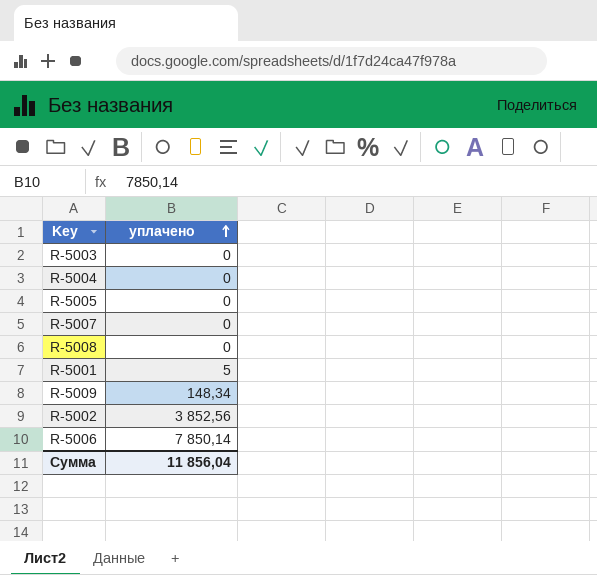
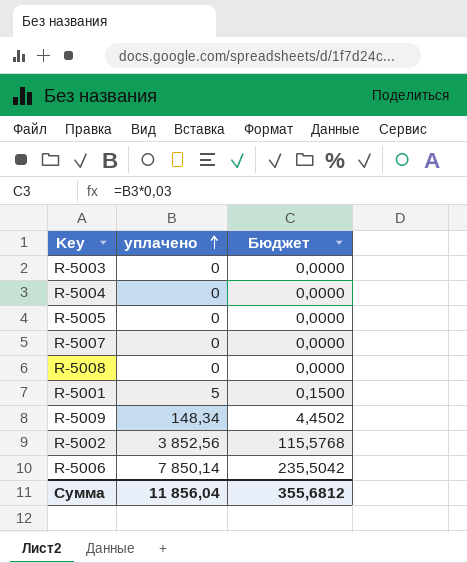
column Бюджет | formula: none -> [уплачено] * 0,03

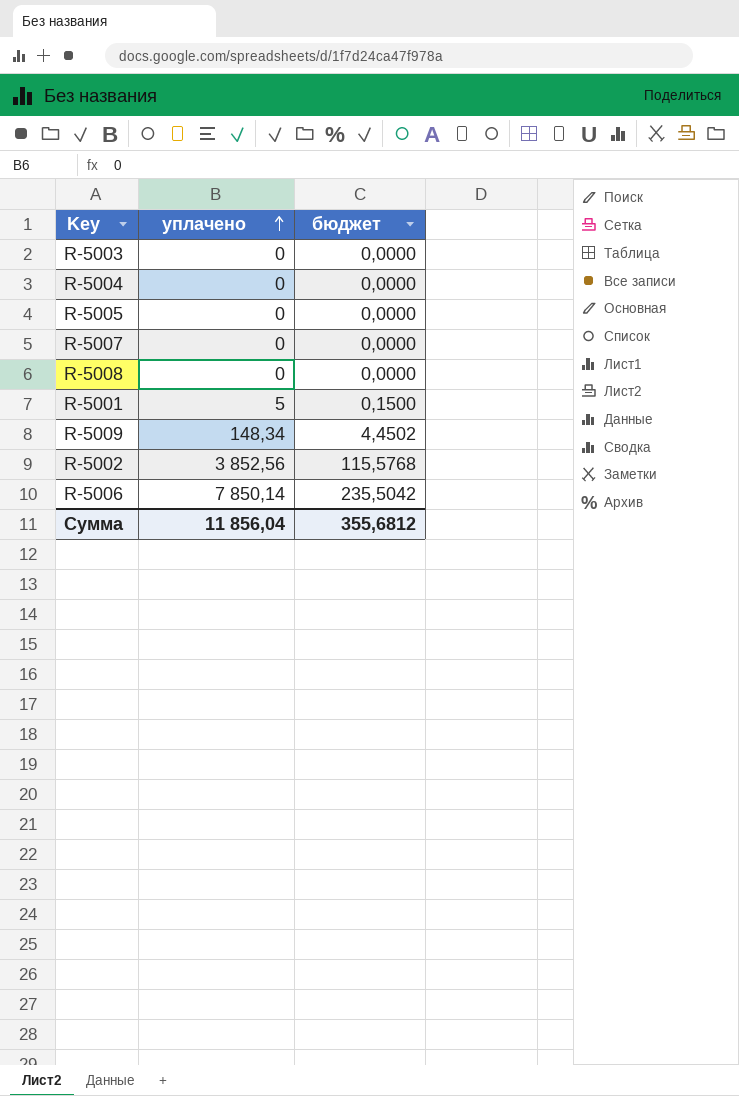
column name: Бюджет -> бюджет

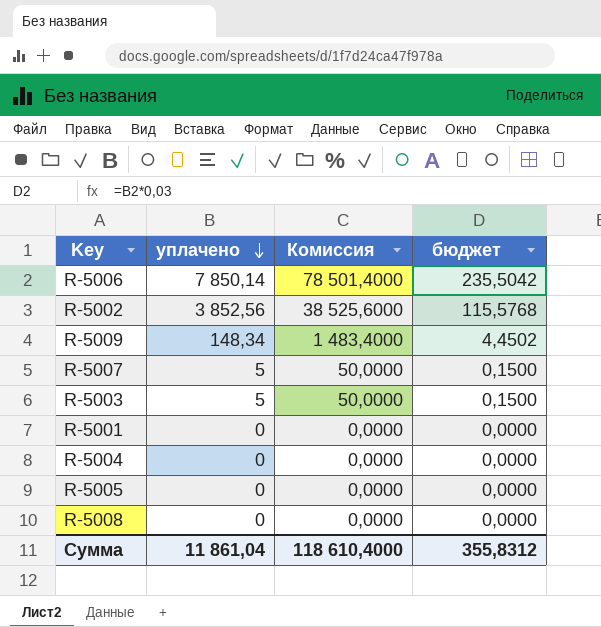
row order: уплачено ascending -> уплачено descending
column Комиссия | formula: none -> [уплачено] * 10
R-5007 | уплачено: 0 -> 5
R-5007 | бюджет: 0,0000 -> 0,1500
R-5003 | уплачено: 0 -> 5
R-5003 | бюджет: 0,0000 -> 0,1500
R-5001 | уплачено: 5 -> 0
R-5001 | бюджет: 0,1500 -> 0,0000
Сумма | уплачено: 11 856,04 -> 11 861,04
Сумма | бюджет: 355,6812 -> 355,8312

